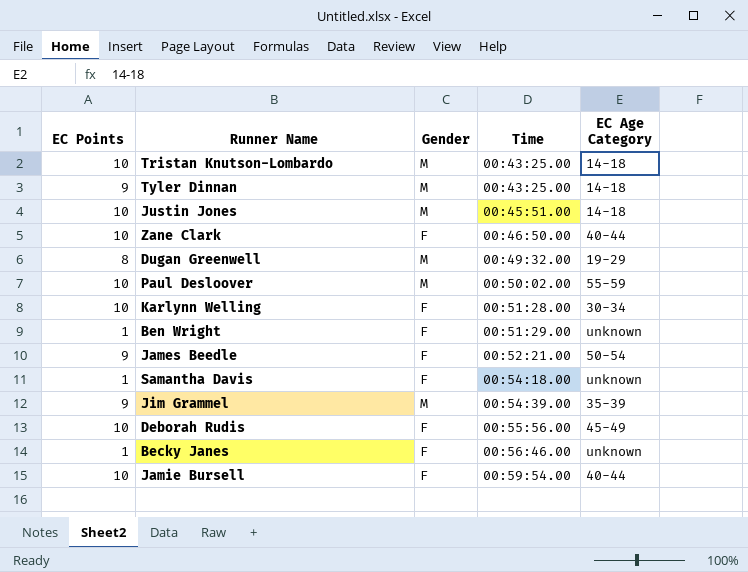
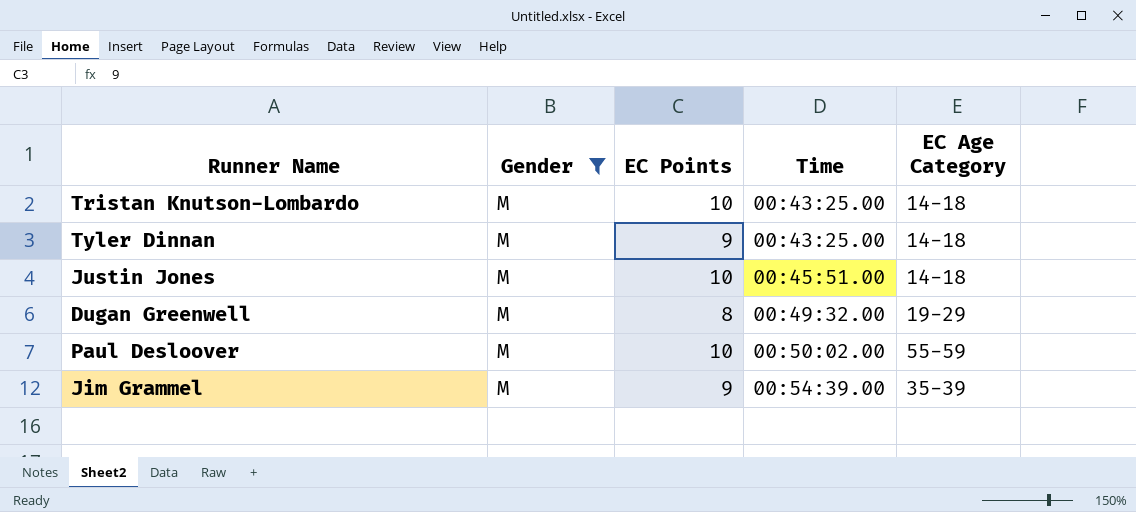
filter: none -> Gender = M
column EC Points | position: 1 -> 3

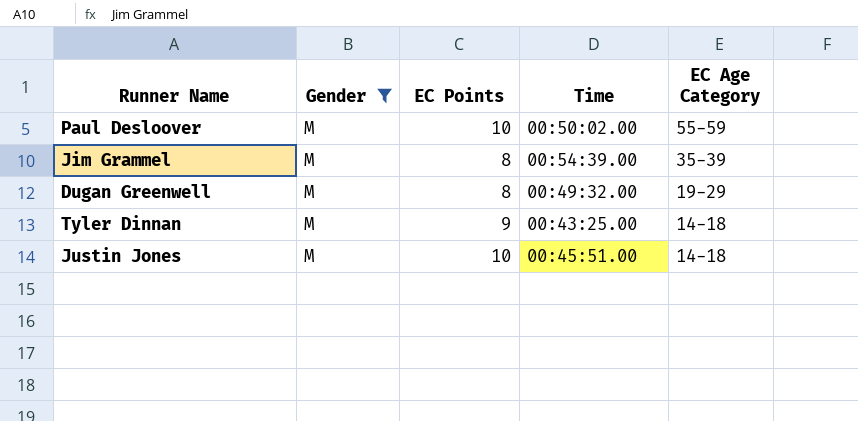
row order: Time ascending -> EC Age Category descending
row Tristan Knutson-Lombardo: M | 10 | 00:43:25.00 | 14-18 -> none
Jim Grammel | EC Points: 9 -> 8

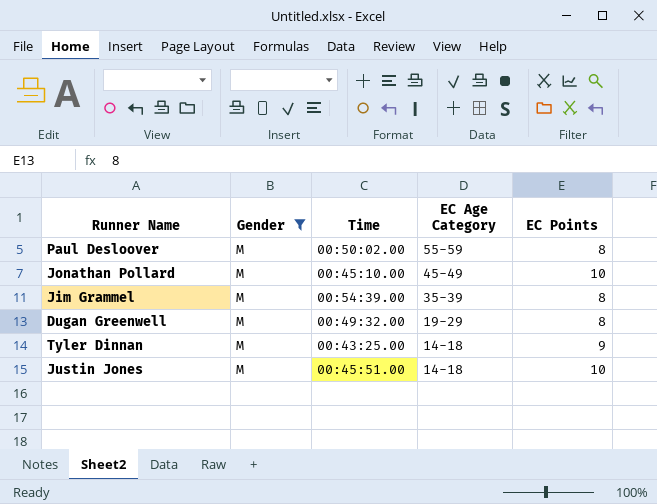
column EC Points | position: 3 -> 5
Paul Desloover | EC Points: 10 -> 8
row Jonathan Pollard: none -> M | 00:45:10.00 | 45-49 | 10

